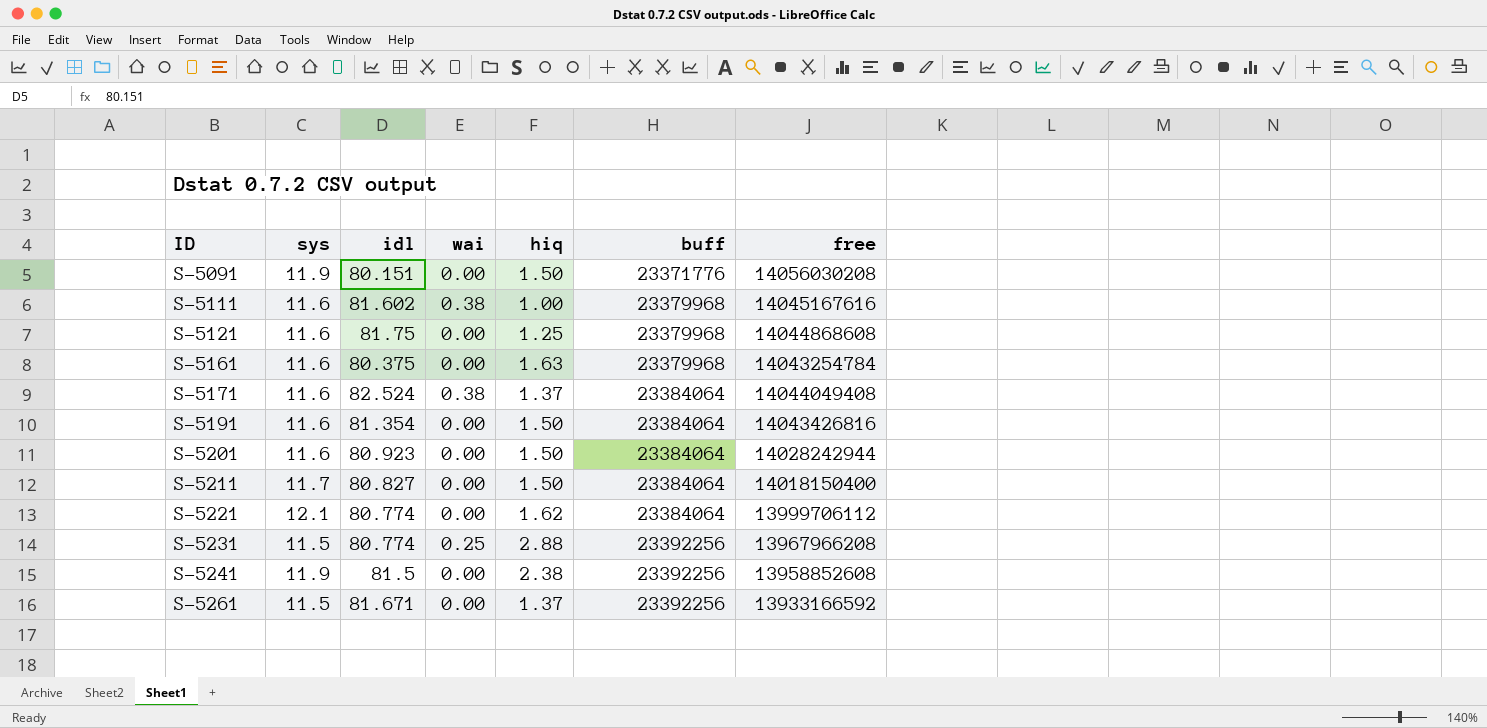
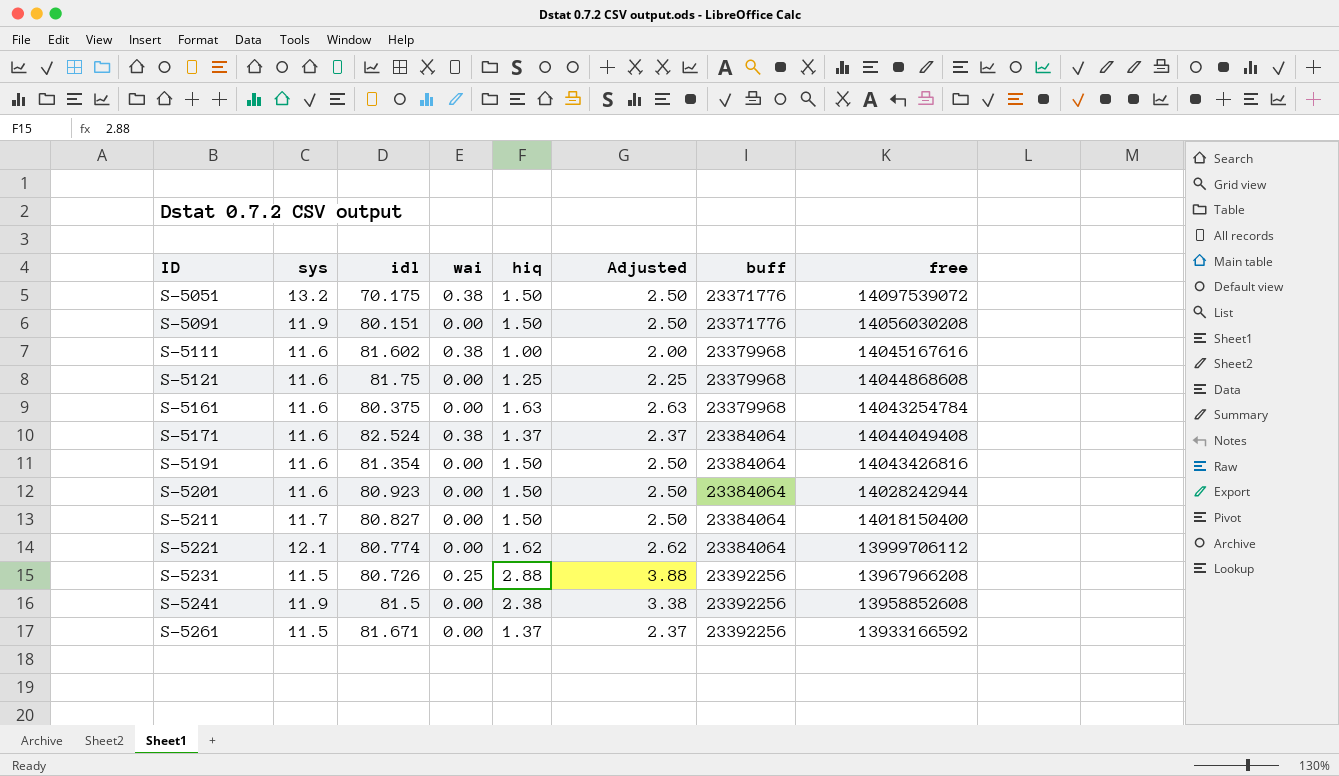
column Adjusted | formula: none -> [hiq] + 1
row S-5051: none -> 13.2 | 70.175 | 0.38 | 1.50 | 2.50 | 23371776 | 14097539072
S-5231 | idl: 80.774 -> 80.726

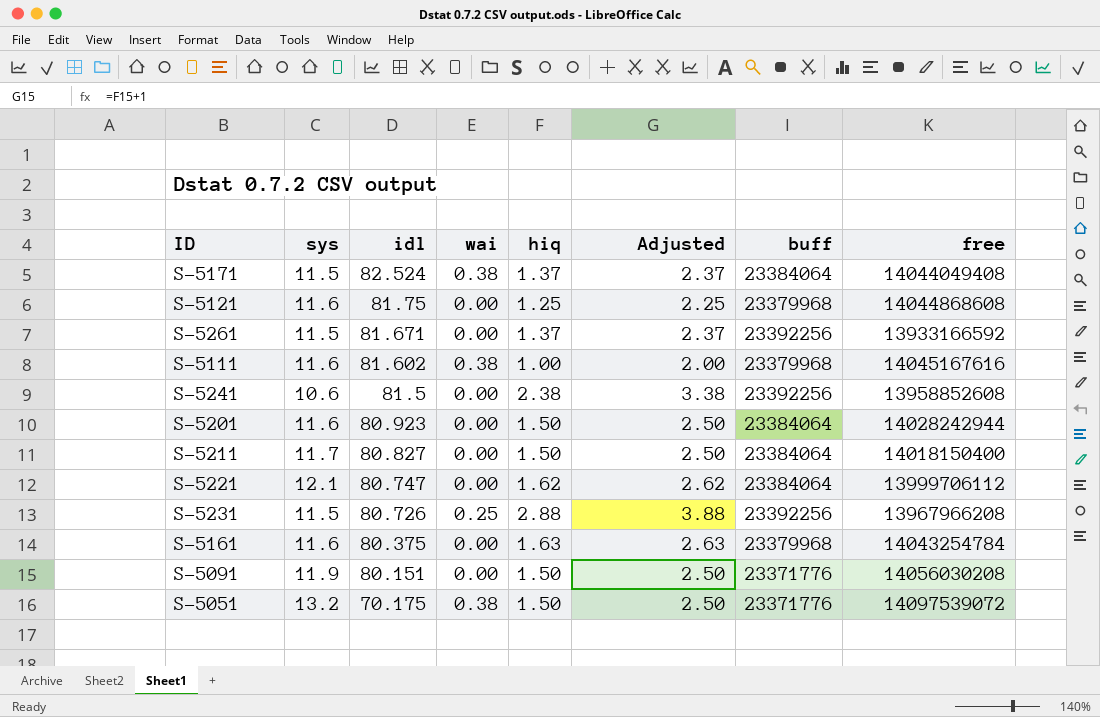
row order: ID ascending -> idl descending
row S-5191: 11.6 | 81.354 | 0.00 | 1.50 | 2.50 | 23384064 | 14043426816 -> none
S-5171 | sys: 11.6 -> 11.5
S-5241 | sys: 11.9 -> 10.6
S-5221 | idl: 80.774 -> 80.747

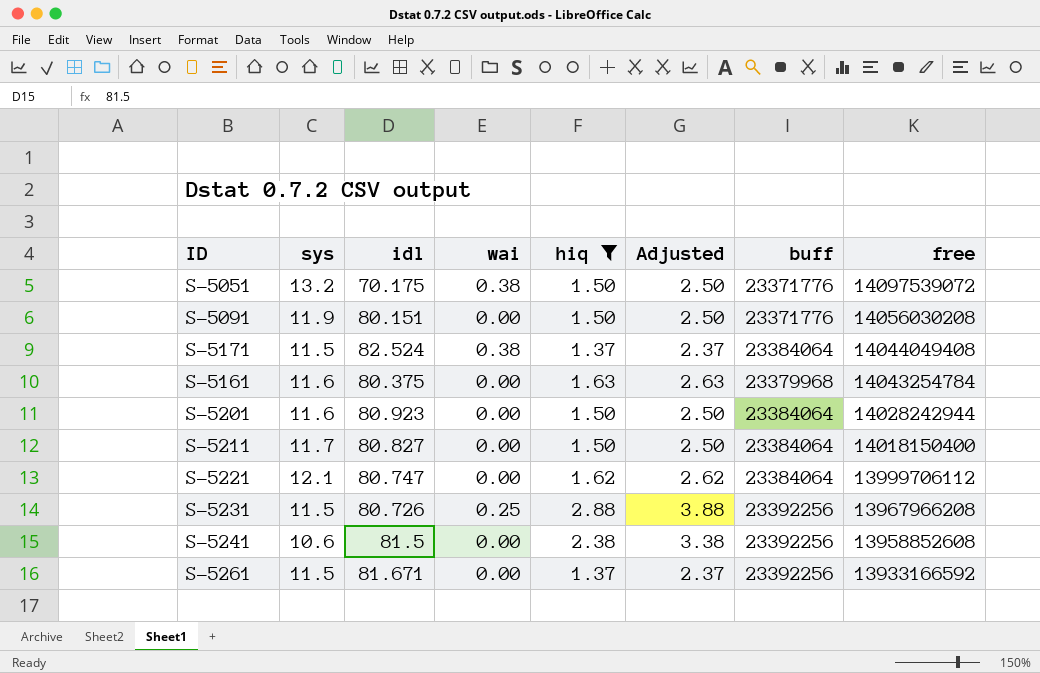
filter: none -> hiq >= 1.37
row order: idl descending -> free descending

